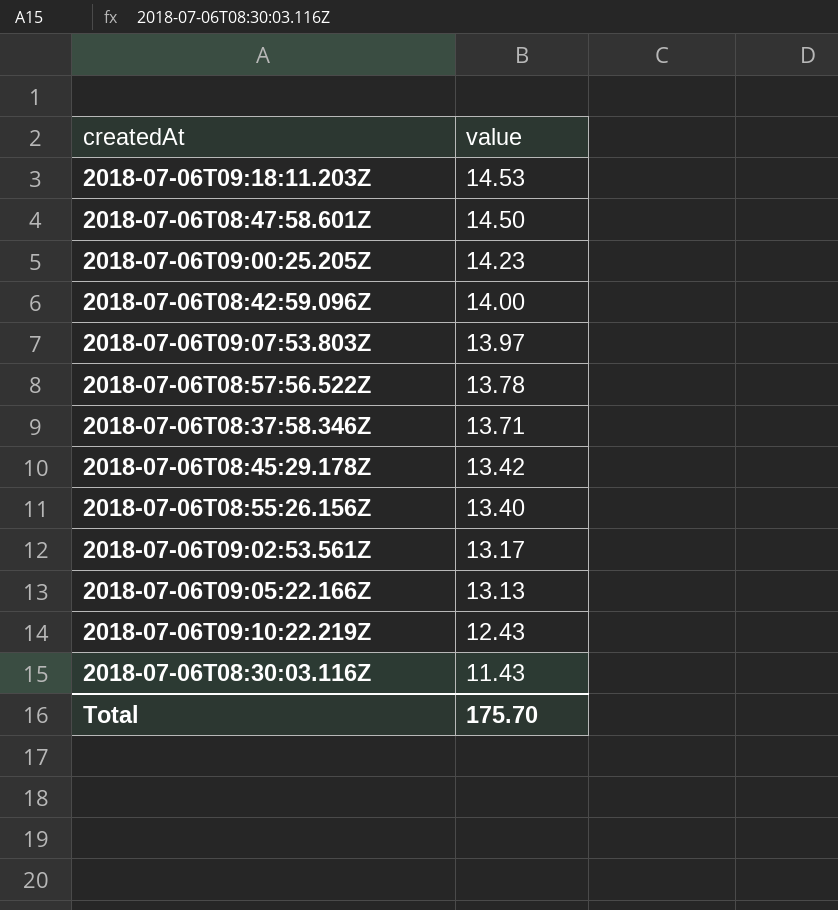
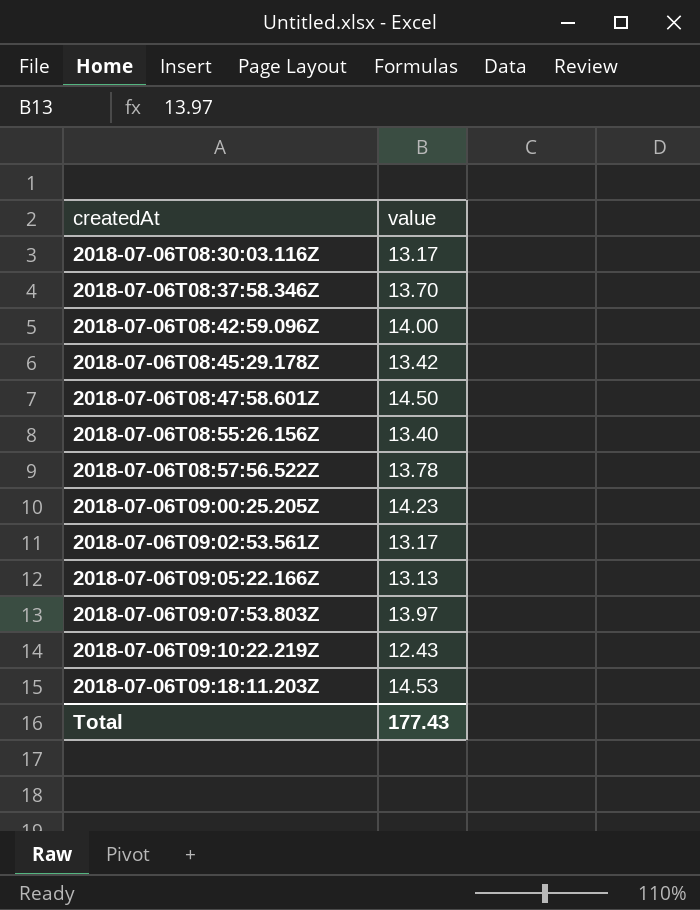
row order: value descending -> createdAt ascending
2018-07-06T08:30:03.116Z | value: 11.43 -> 13.17
2018-07-06T08:37:58.346Z | value: 13.71 -> 13.70
Total | value: 175.70 -> 177.43

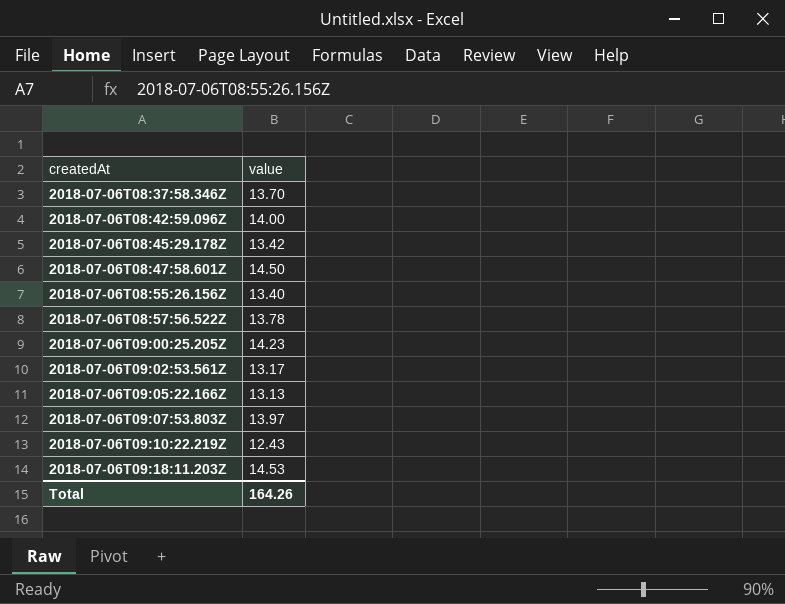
row 2018-07-06T08:30:03.116Z: 13.17 -> none
Total | value: 177.43 -> 164.26

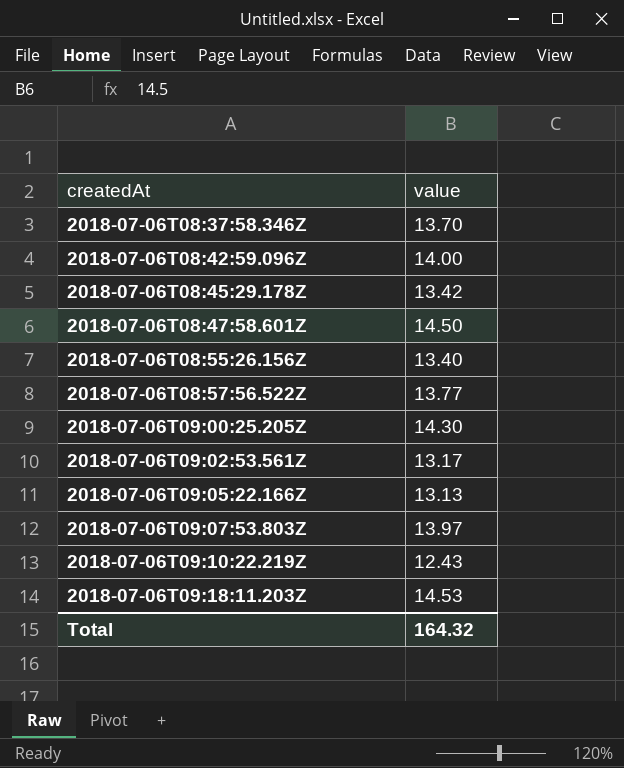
2018-07-06T08:57:56.522Z | value: 13.78 -> 13.77
2018-07-06T09:00:25.205Z | value: 14.23 -> 14.30
Total | value: 164.26 -> 164.32

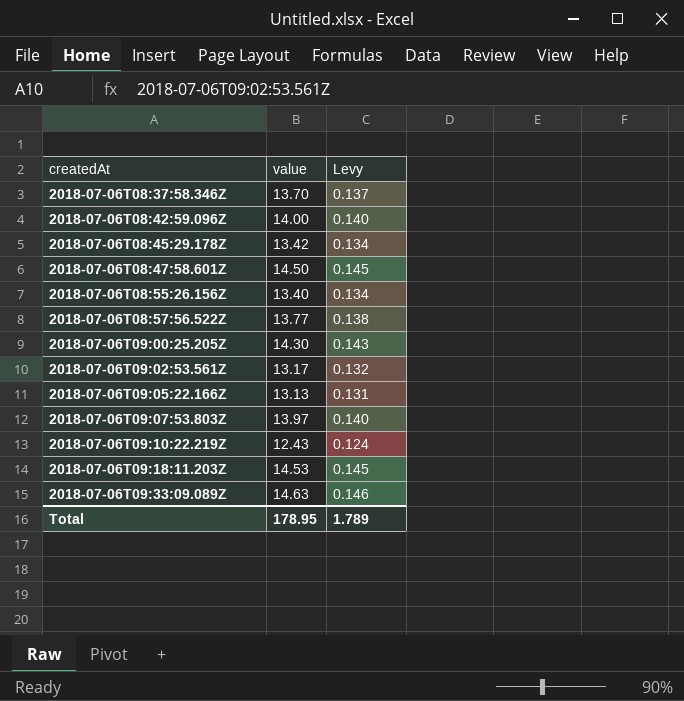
column Levy | formula: none -> [value] * 0.01
row 2018-07-06T09:33:09.089Z: none -> 14.63 | 0.146
Total | value: 164.32 -> 178.95

